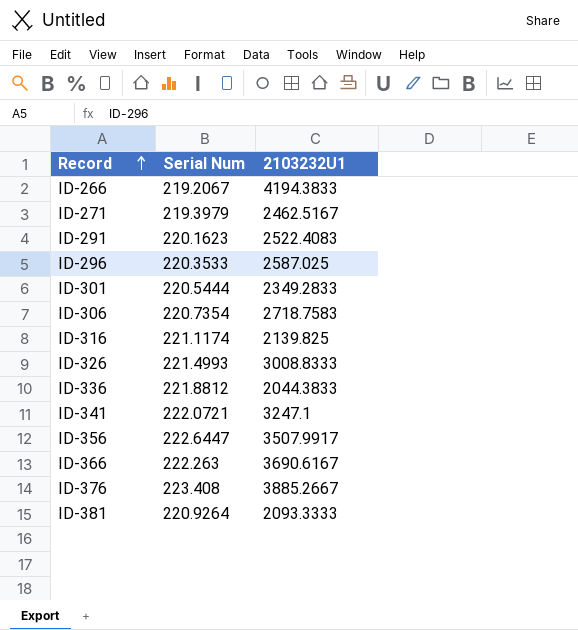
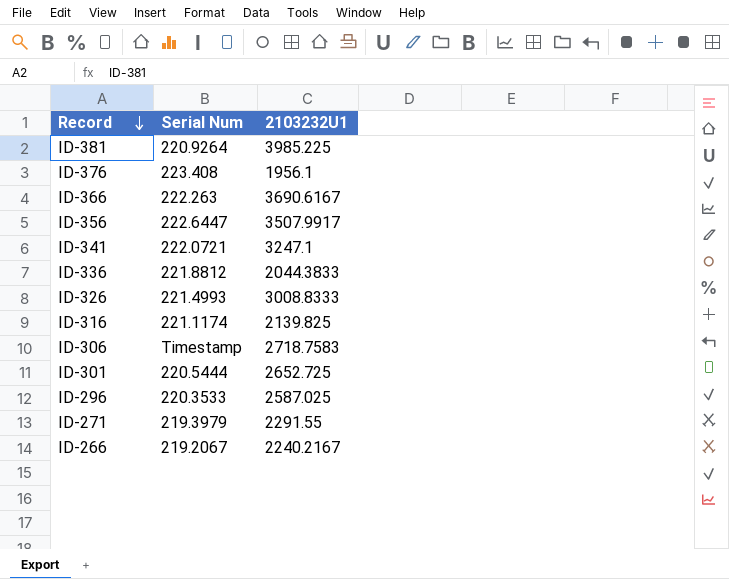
row order: Record ascending -> Record descending
row ID-291: 220.1623 | 2522.4083 -> none
ID-381 | 2103232U1: 2093.3333 -> 3985.225
ID-376 | 2103232U1: 3885.2667 -> 1956.1
ID-306 | Serial Num: 220.7354 -> Timestamp
ID-301 | 2103232U1: 2349.2833 -> 2652.725
ID-271 | 2103232U1: 2462.5167 -> 2291.55
ID-266 | 2103232U1: 4194.3833 -> 2240.2167

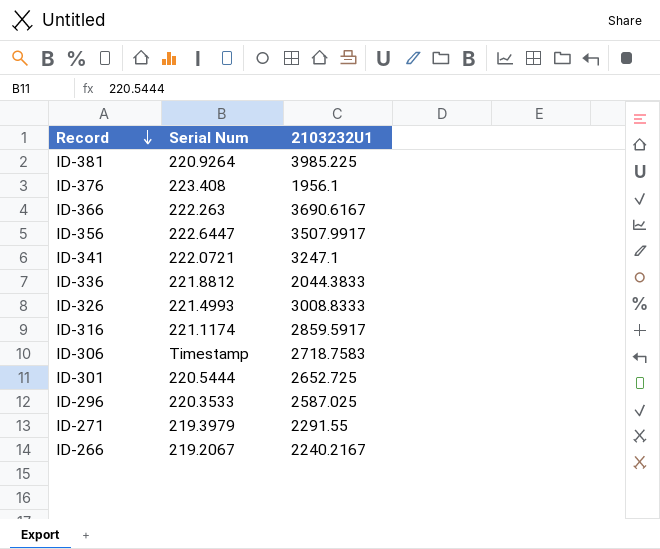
ID-316 | 2103232U1: 2139.825 -> 2859.5917

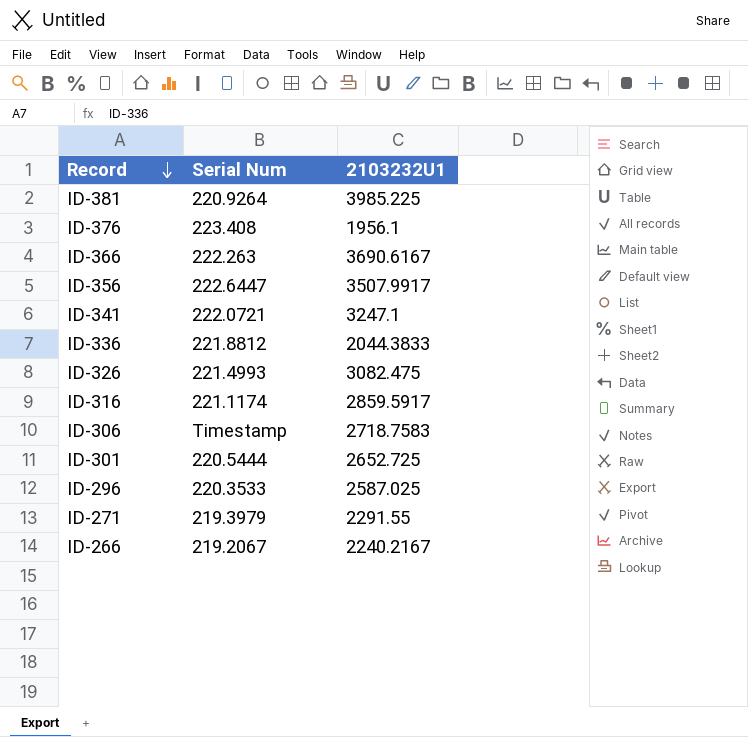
ID-326 | 2103232U1: 3008.8333 -> 3082.475

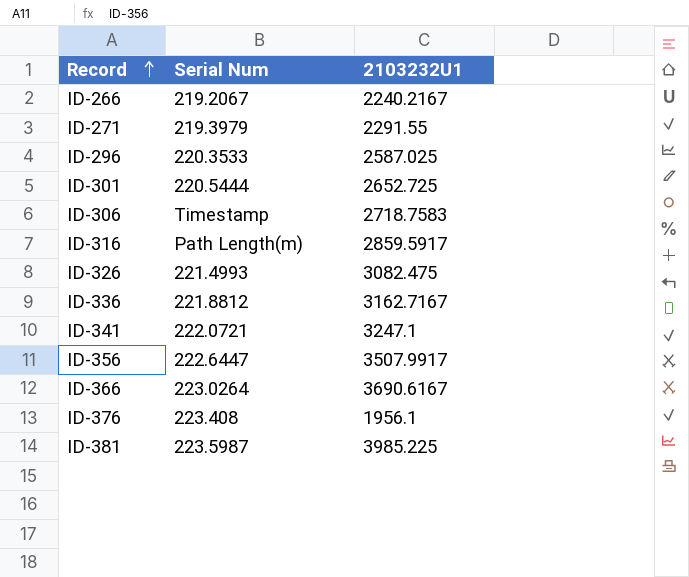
row order: Record descending -> Record ascending
ID-316 | Serial Num: 221.1174 -> Path Length(m)
ID-336 | 2103232U1: 2044.3833 -> 3162.7167
ID-366 | Serial Num: 222.263 -> 223.0264
ID-381 | Serial Num: 220.9264 -> 223.5987

